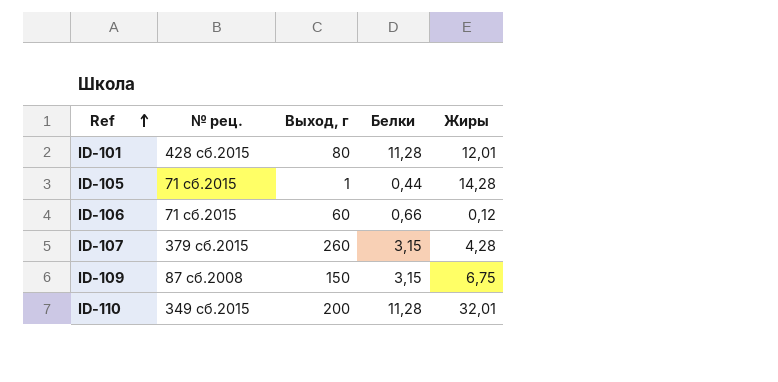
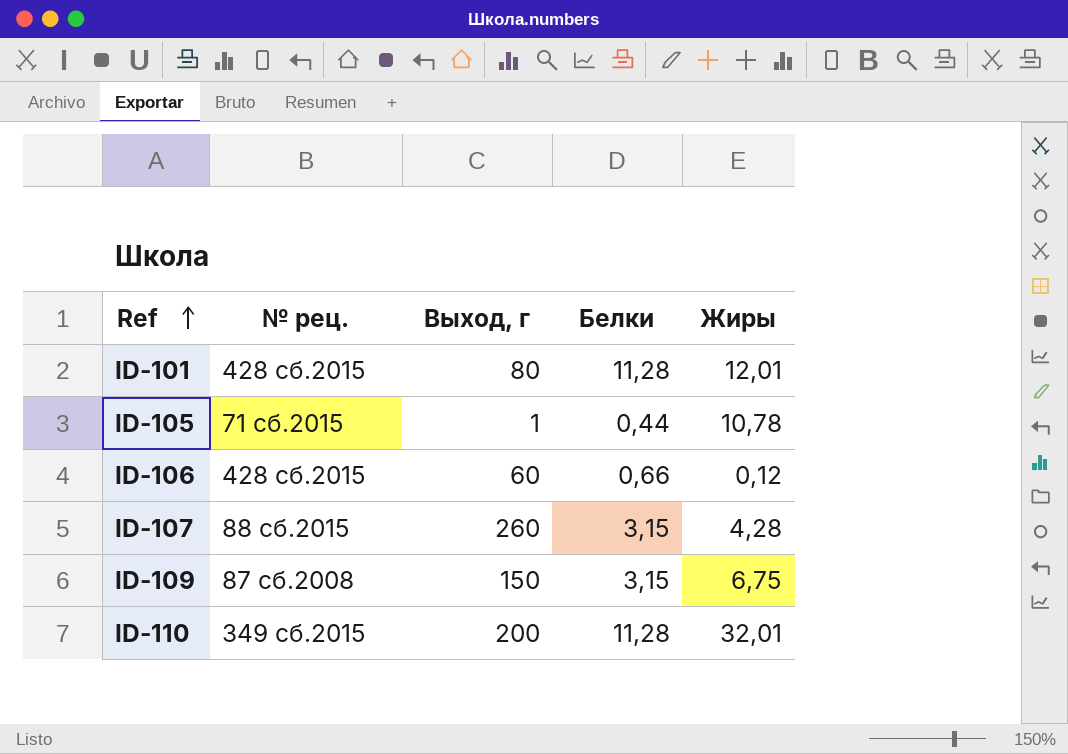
ID-105 | Жиры: 14,28 -> 10,78
ID-106 | № рец.: 71 сб.2015 -> 428 сб.2015
ID-107 | № рец.: 379 сб.2015 -> 88 сб.2015

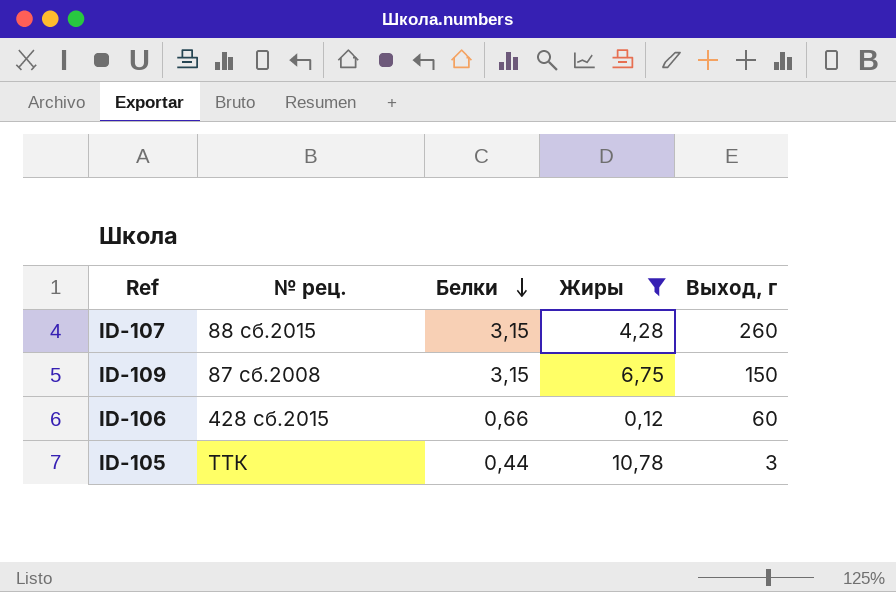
filter: none -> Жиры <= 10,78
row order: Ref ascending -> Белки descending
column Выход, г | position: 3 -> 5
ID-105 | № рец.: 71 сб.2015 -> ТТК
ID-105 | Выход, г: 1 -> 3

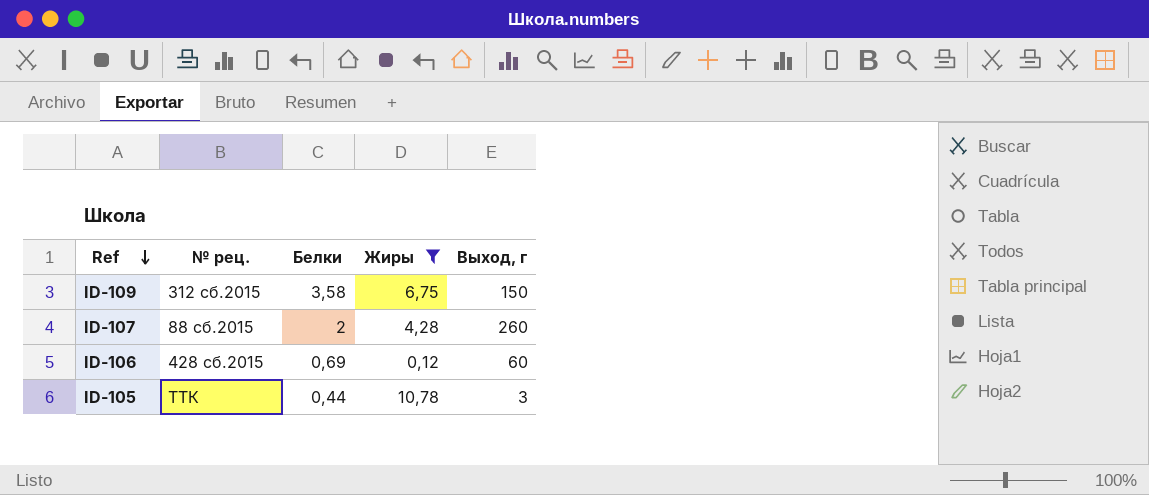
row order: Белки descending -> Ref descending
ID-109 | № рец.: 87 сб.2008 -> 312 сб.2015
ID-109 | Белки: 3,15 -> 3,58
ID-107 | Белки: 3,15 -> 2
ID-106 | Белки: 0,66 -> 0,69

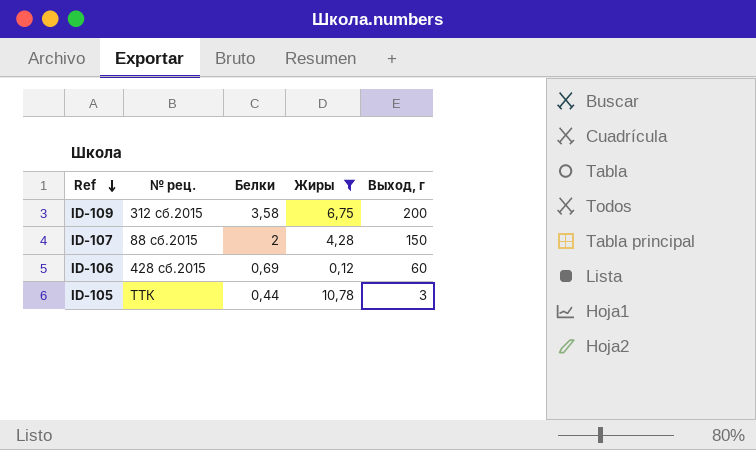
ID-109 | Выход, г: 150 -> 200
ID-107 | Выход, г: 260 -> 150

